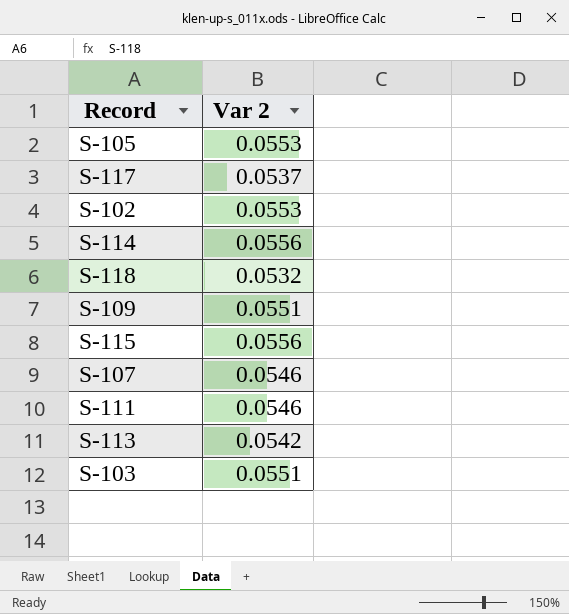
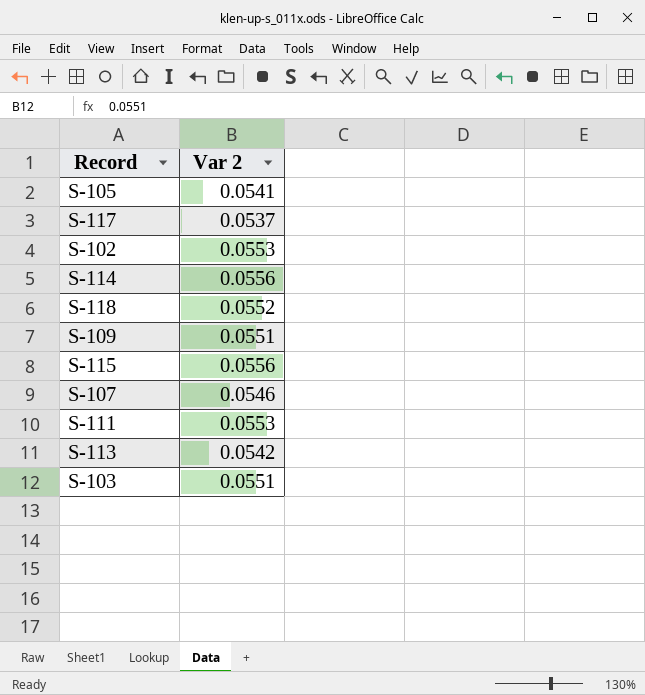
S-105 | Var 2: 0.0553 -> 0.0541
S-118 | Var 2: 0.0532 -> 0.0552
S-111 | Var 2: 0.0546 -> 0.0553

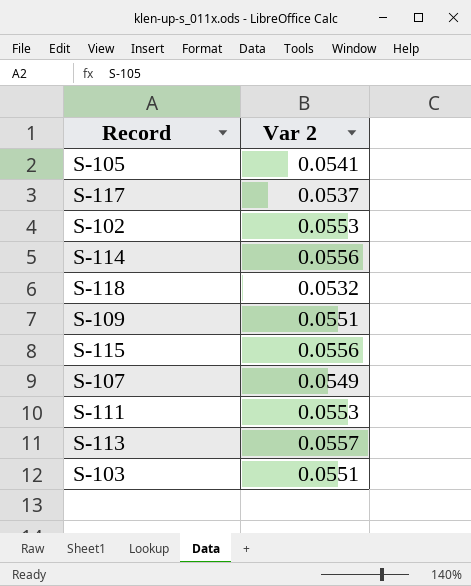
S-118 | Var 2: 0.0552 -> 0.0532
S-107 | Var 2: 0.0546 -> 0.0549
S-113 | Var 2: 0.0542 -> 0.0557

